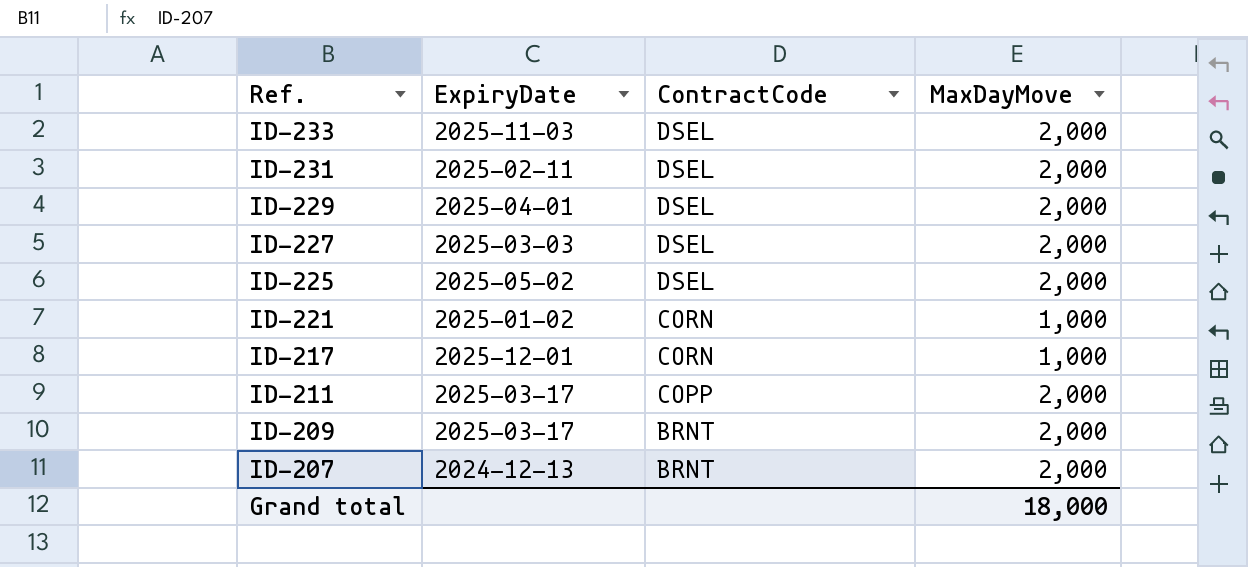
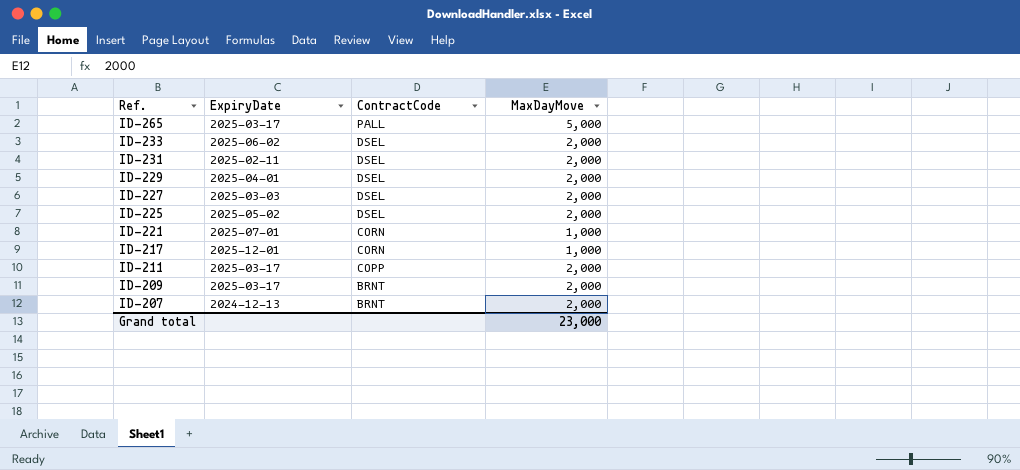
row ID-265: none -> 2025-03-17 | PALL | 5,000
ID-233 | ExpiryDate: 2025-11-03 -> 2025-06-02
ID-221 | ExpiryDate: 2025-01-02 -> 2025-07-01
Grand total | MaxDayMove: 18,000 -> 23,000

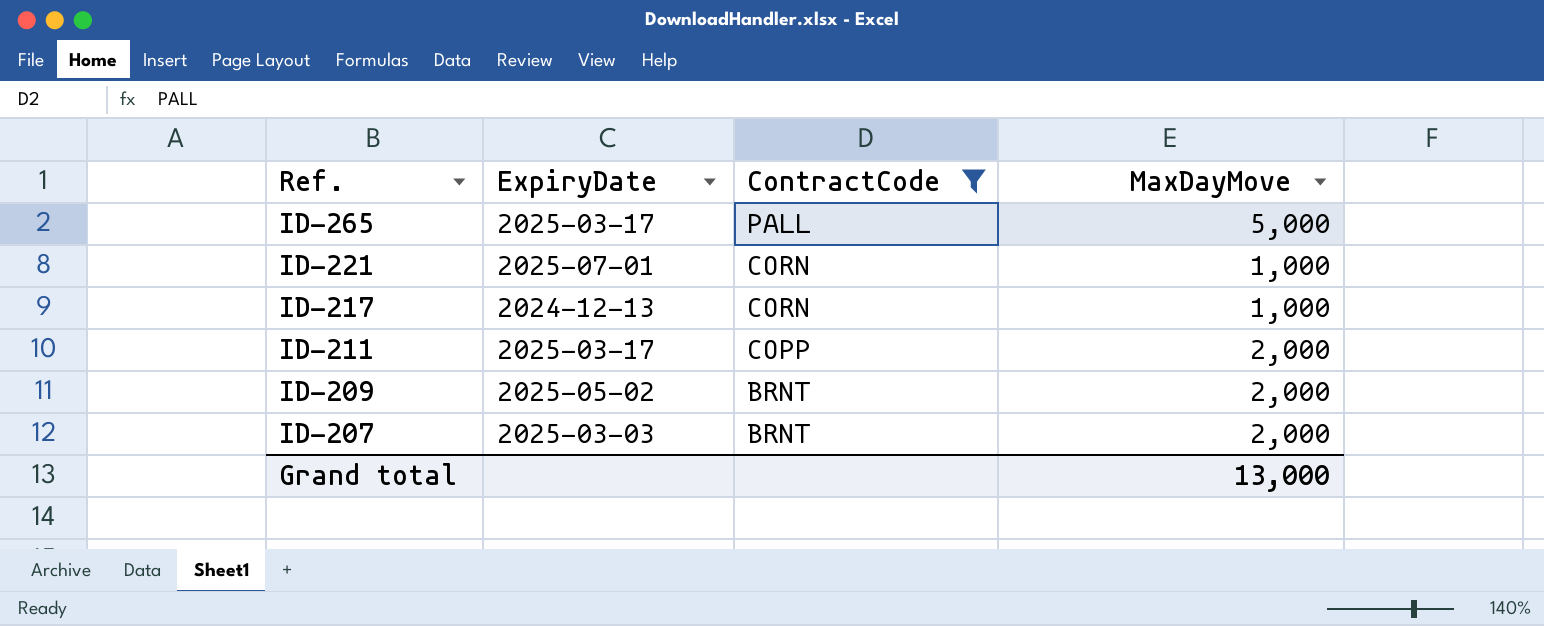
filter: none -> ContractCode != DSEL
ID-217 | ExpiryDate: 2025-12-01 -> 2024-12-13
ID-209 | ExpiryDate: 2025-03-17 -> 2025-05-02
ID-207 | ExpiryDate: 2024-12-13 -> 2025-03-03
Grand total | MaxDayMove: 23,000 -> 13,000

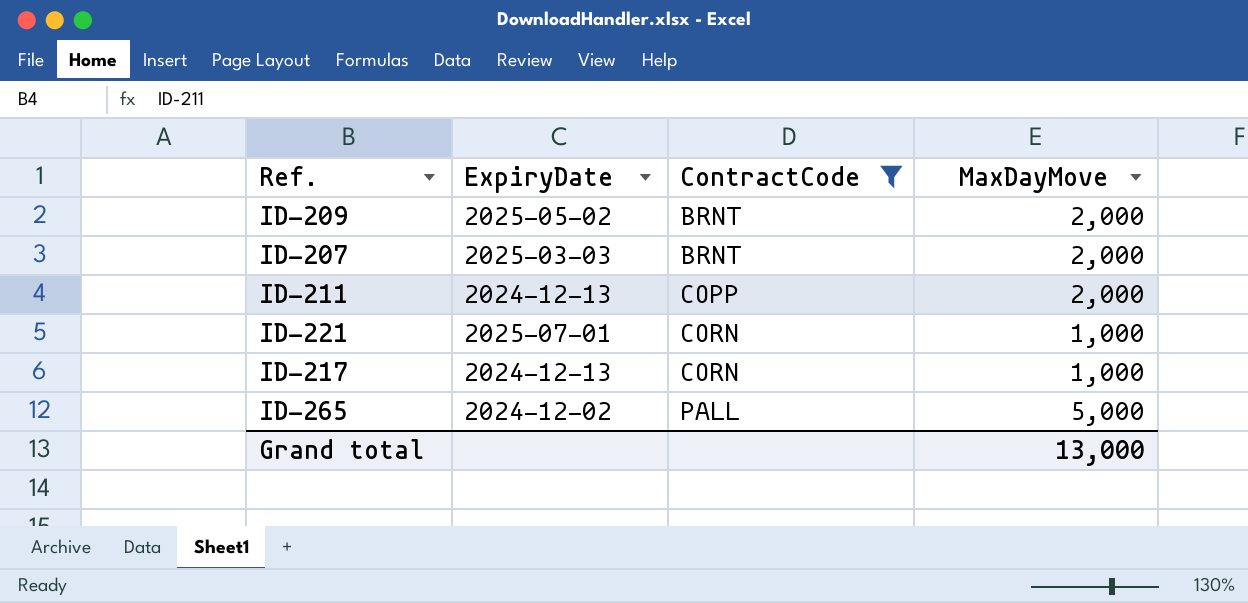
row order: Ref. descending -> ContractCode ascending
ID-211 | ExpiryDate: 2025-03-17 -> 2024-12-13
ID-265 | ExpiryDate: 2025-03-17 -> 2024-12-02

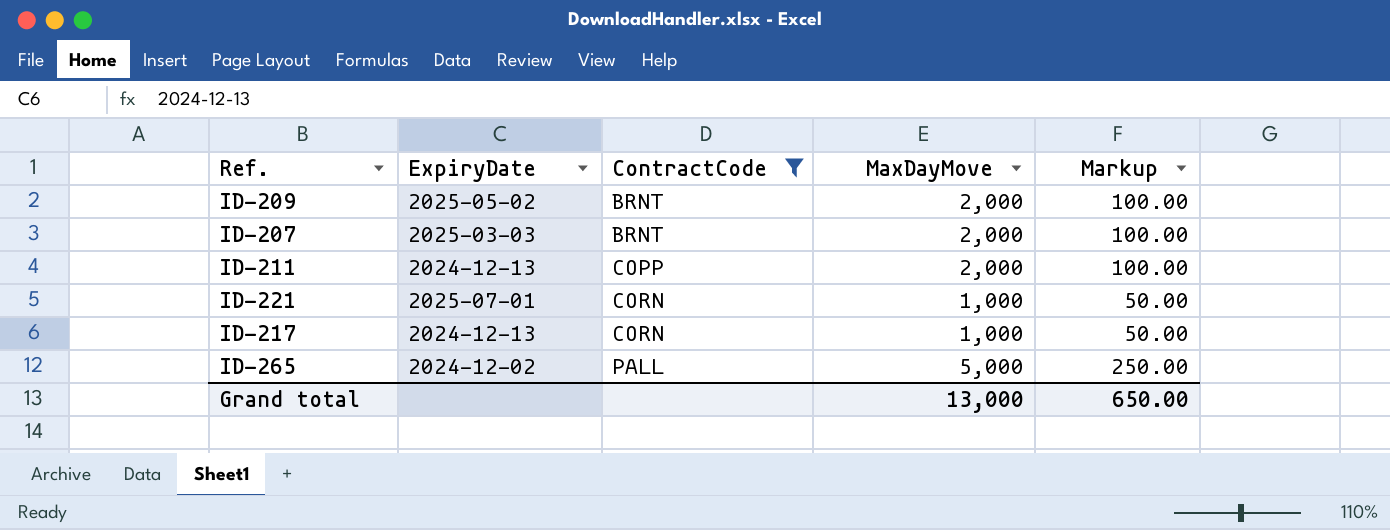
column Markup | formula: none -> [MaxDayMove] * 0.05

